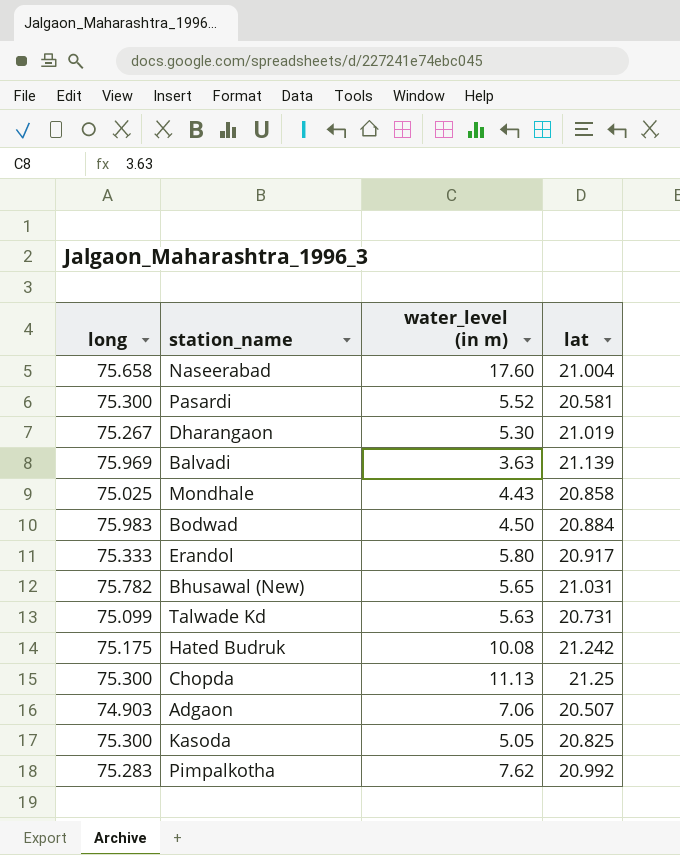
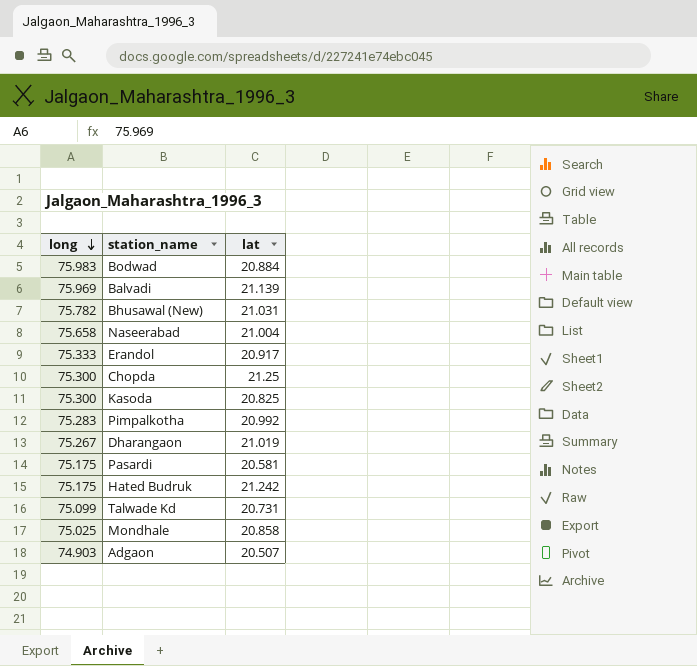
row order: none -> long descending
column water_level (in m) | position: 3 -> none
Pasardi | long: 75.300 -> 75.175

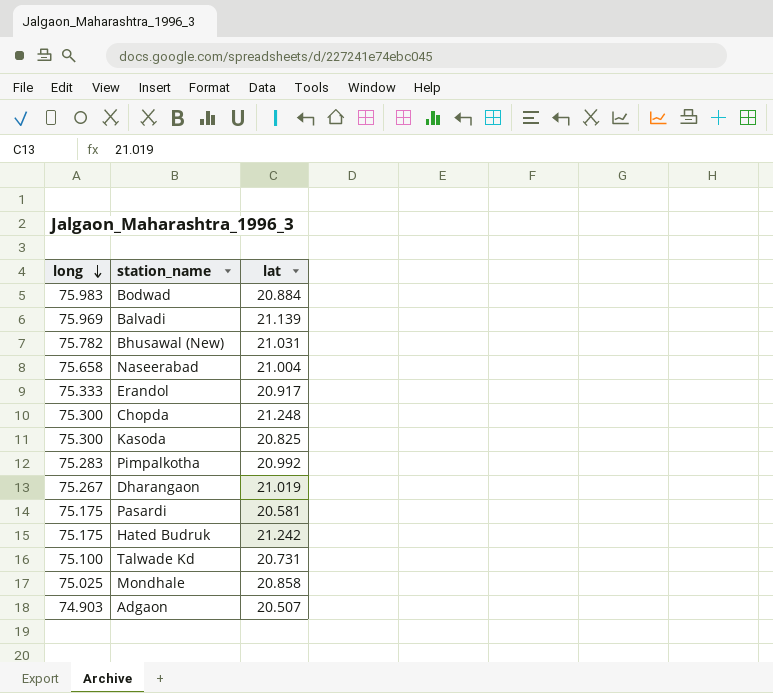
Chopda | lat: 21.25 -> 21.248
Talwade Kd | long: 75.099 -> 75.100

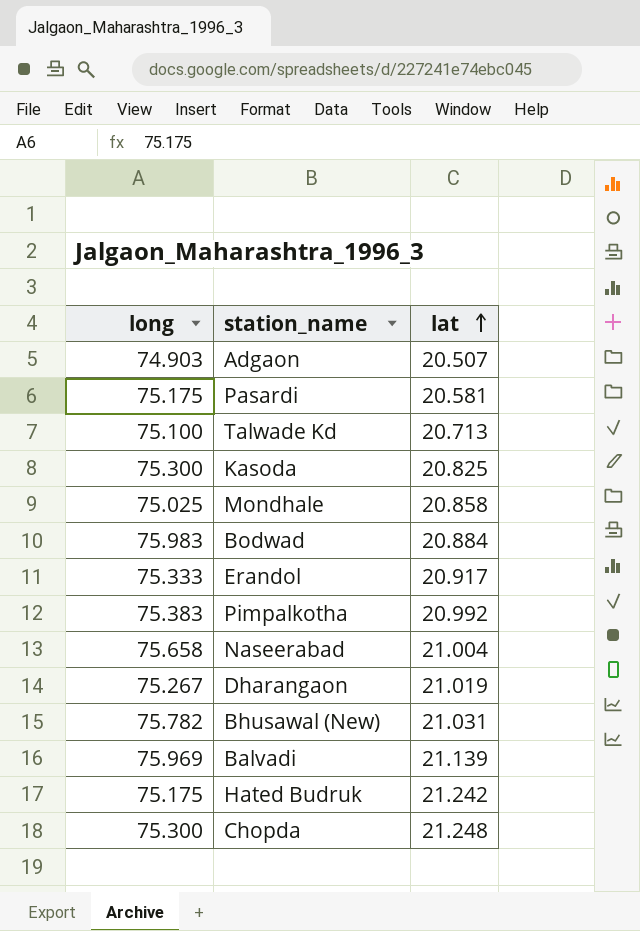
row order: long descending -> lat ascending
Talwade Kd | lat: 20.731 -> 20.713
Pimpalkotha | long: 75.283 -> 75.383

